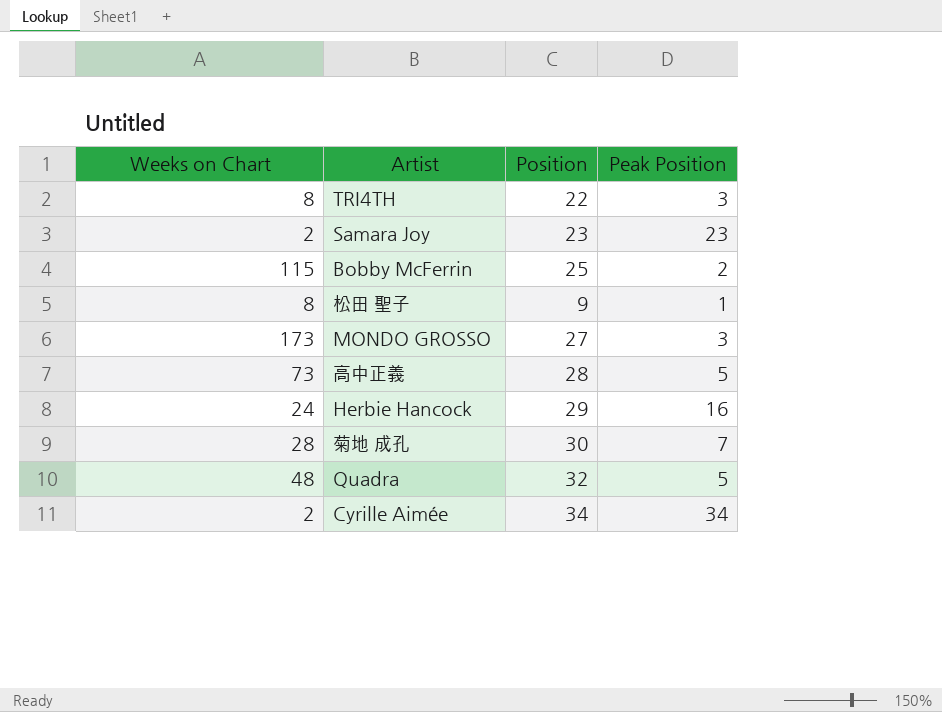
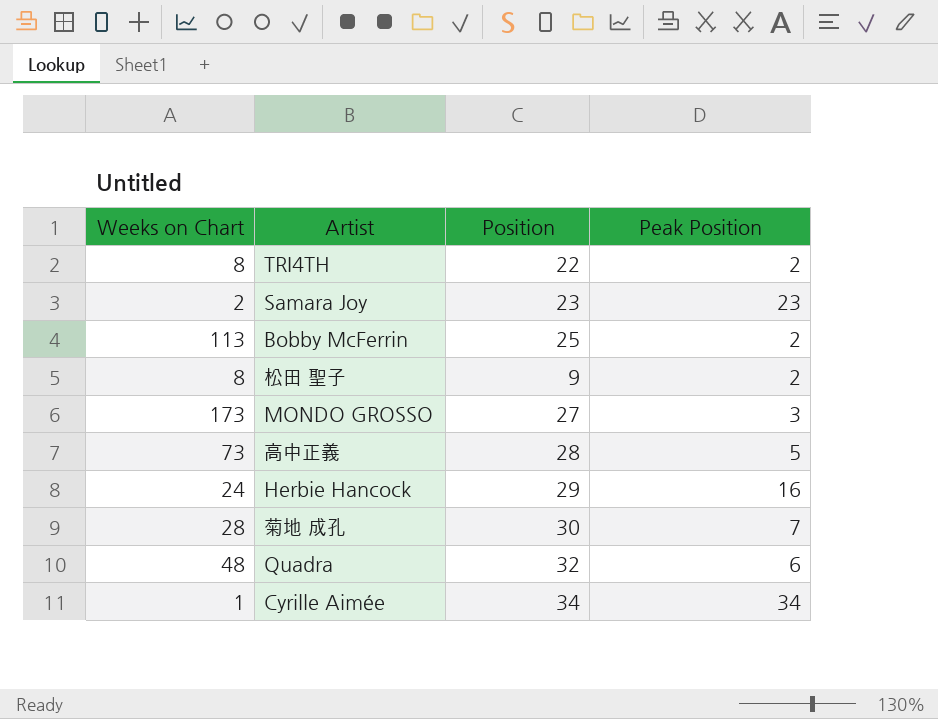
TRI4TH | Peak Position: 3 -> 2
Bobby McFerrin | Weeks on Chart: 115 -> 113
松田 聖子 | Peak Position: 1 -> 2
Quadra | Peak Position: 5 -> 6
Cyrille Aimée | Weeks on Chart: 2 -> 1

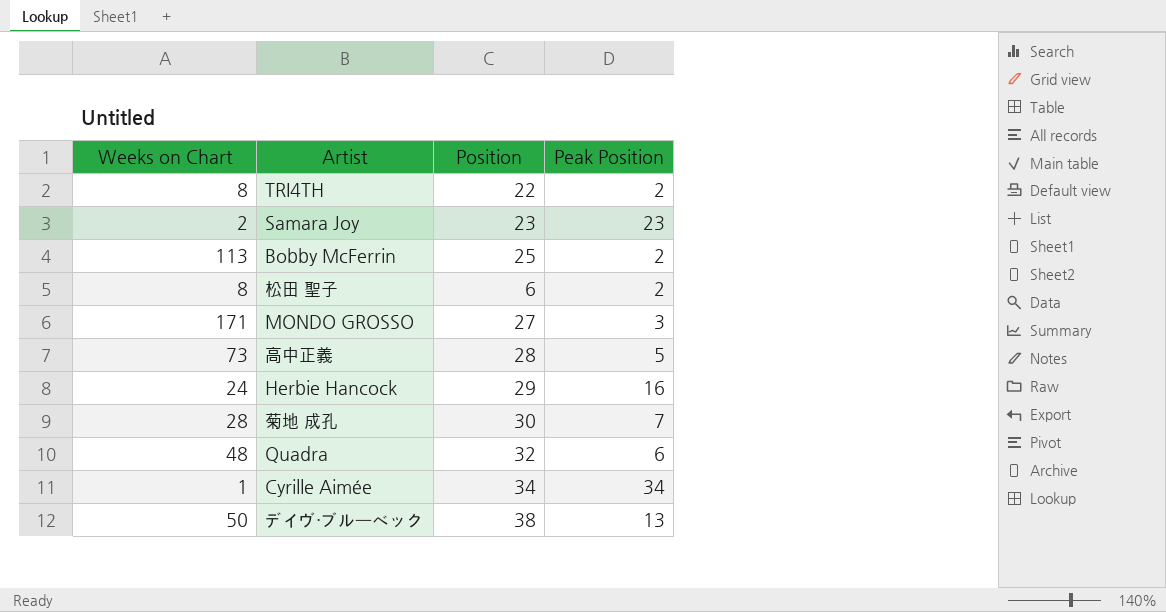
松田 聖子 | Position: 9 -> 6
MONDO GROSSO | Weeks on Chart: 173 -> 171
row デイヴ・ブルーベック: none -> 50 | 38 | 13

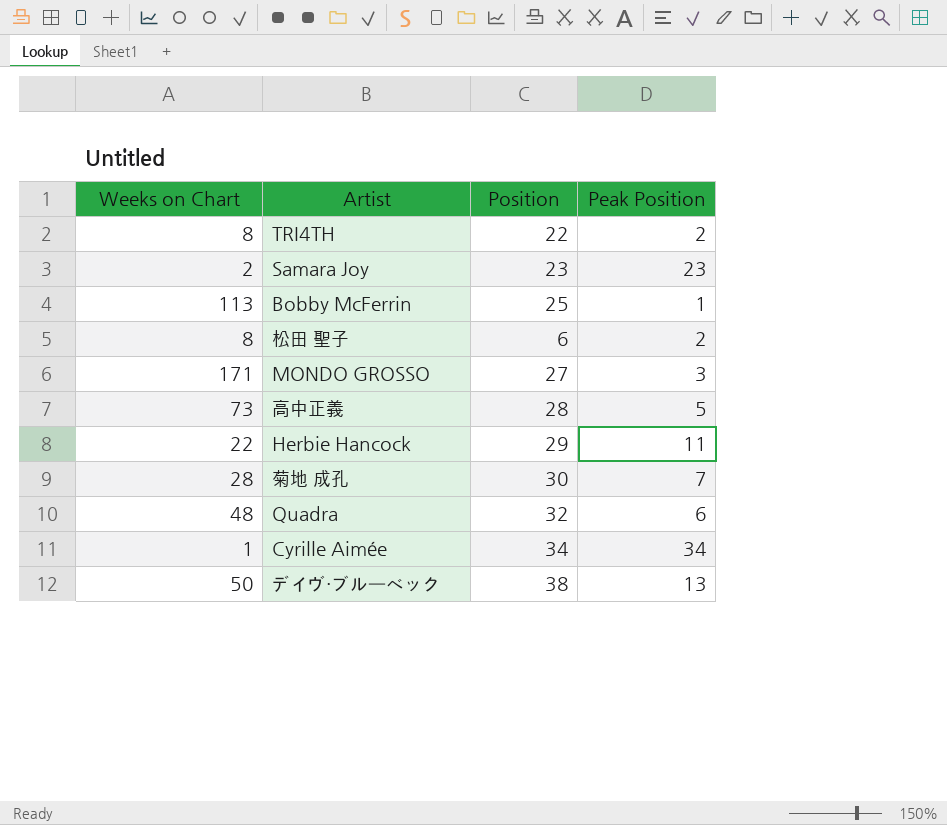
Bobby McFerrin | Peak Position: 2 -> 1
Herbie Hancock | Weeks on Chart: 24 -> 22
Herbie Hancock | Peak Position: 16 -> 11

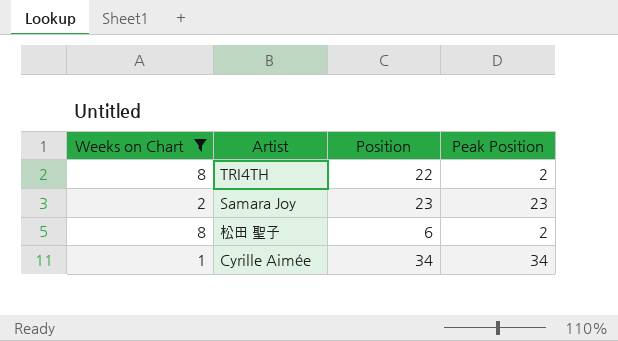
filter: none -> Weeks on Chart <= 8

